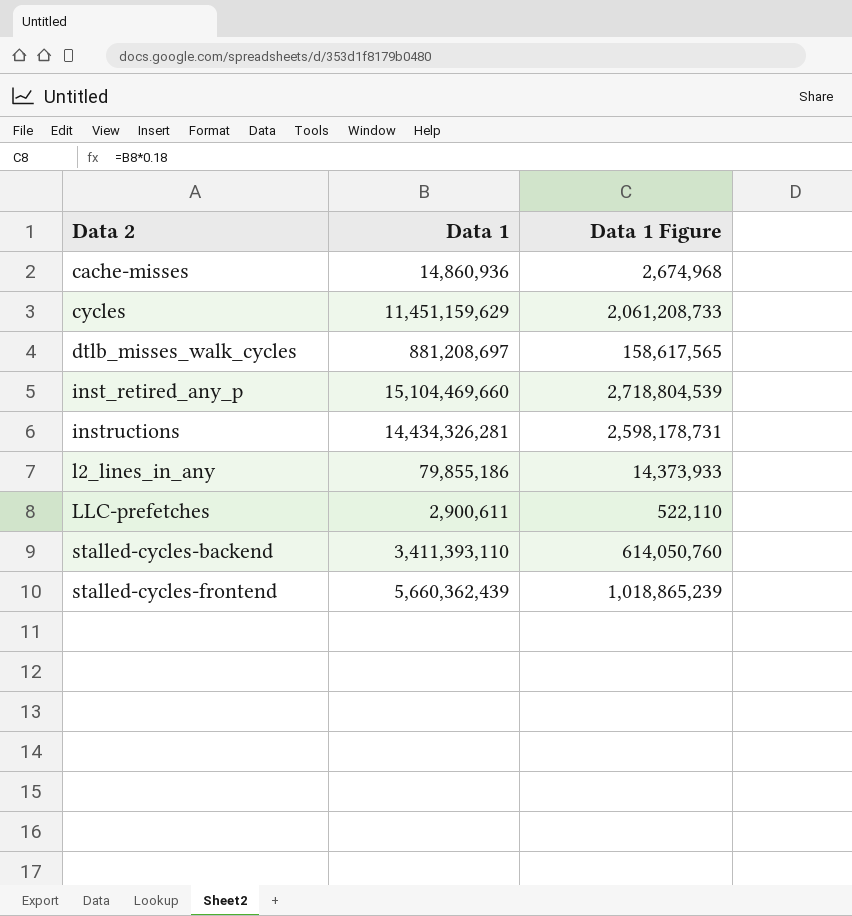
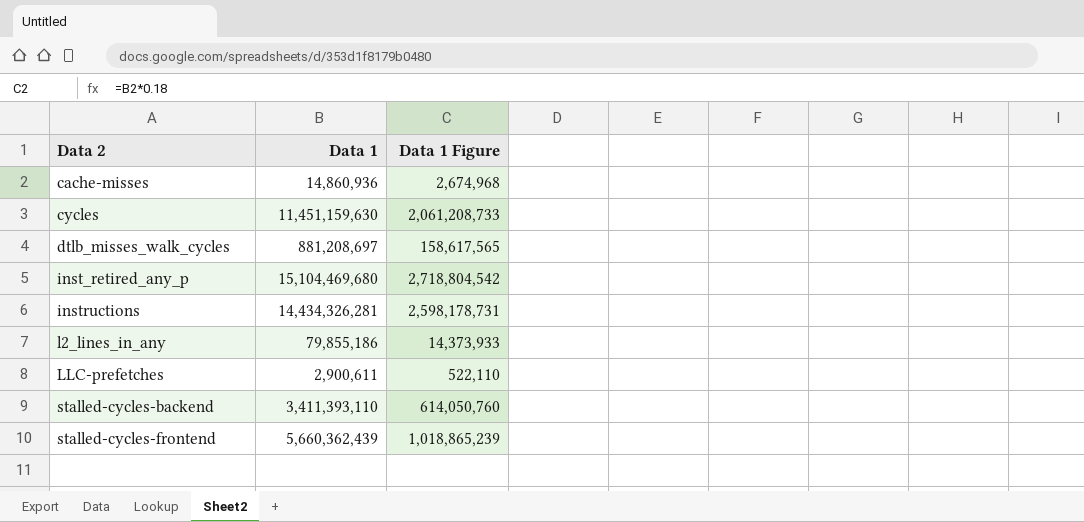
cycles | Data 1: 11,451,159,629 -> 11,451,159,630
inst_retired_any_p | Data 1: 15,104,469,660 -> 15,104,469,680
inst_retired_any_p | Data 1 Figure: 2,718,804,539 -> 2,718,804,542

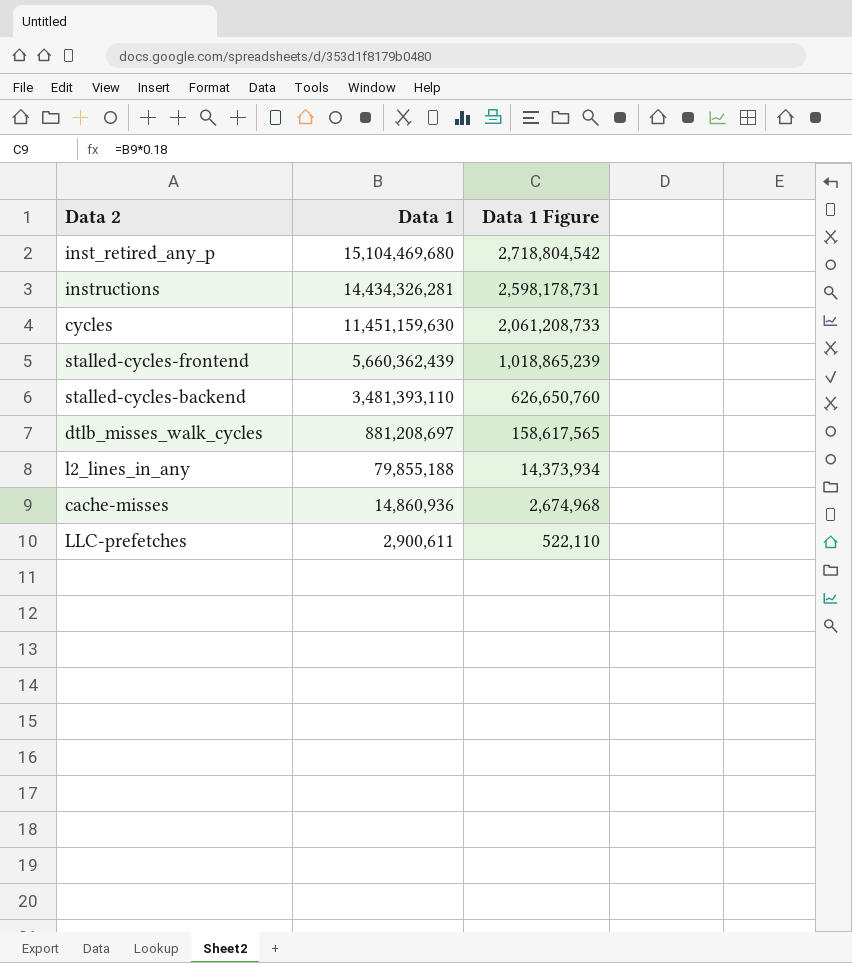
row order: Data 2 ascending -> Data 1 descending
stalled-cycles-backend | Data 1: 3,411,393,110 -> 3,481,393,110
stalled-cycles-backend | Data 1 Figure: 614,050,760 -> 626,650,760
l2_lines_in_any | Data 1: 79,855,186 -> 79,855,188
l2_lines_in_any | Data 1 Figure: 14,373,933 -> 14,373,934

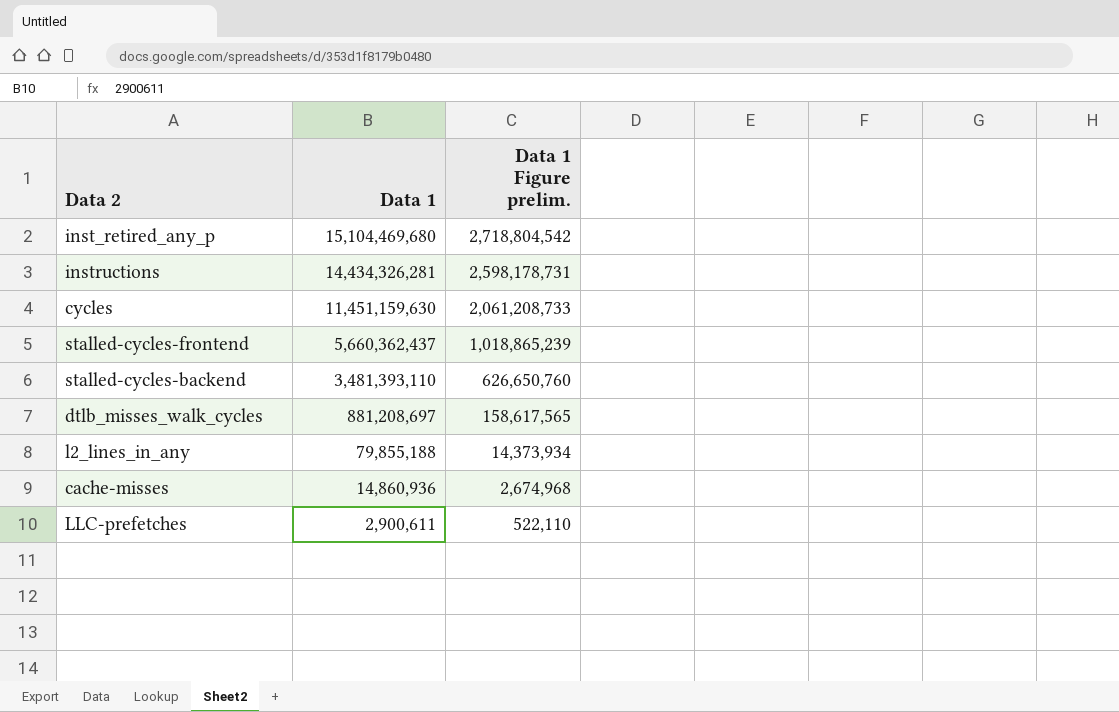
column name: Data 1 Figure -> Data 1 Figure prelim.
stalled-cycles-frontend | Data 1: 5,660,362,439 -> 5,660,362,437

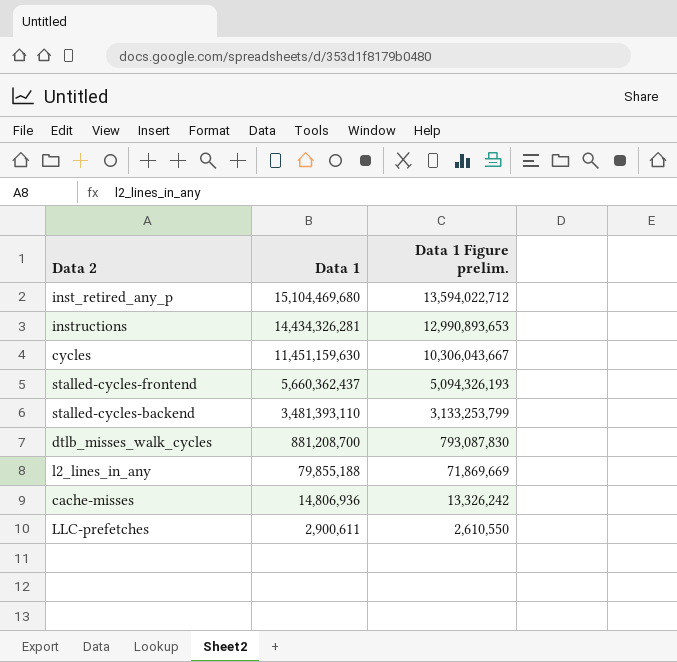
column Data 1 Figure prelim. | formula: [Data 1] * 0.18 -> [Data 1] * 0.9
dtlb_misses_walk_cycles | Data 1: 881,208,697 -> 881,208,700
cache-misses | Data 1: 14,860,936 -> 14,806,936

